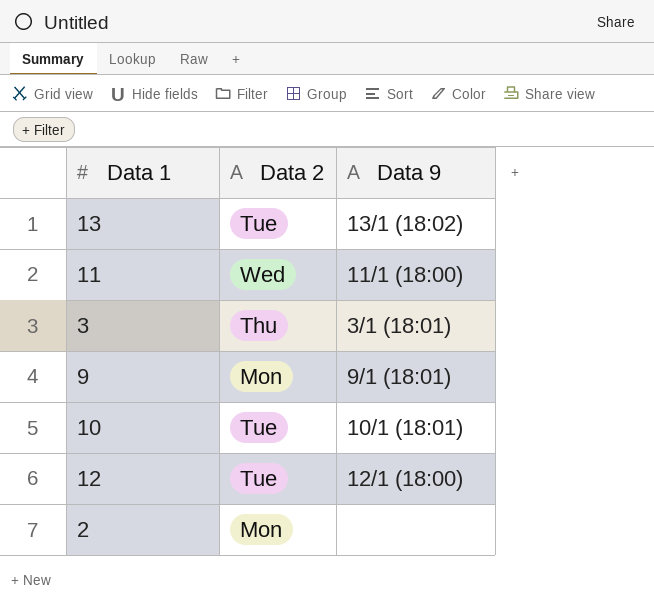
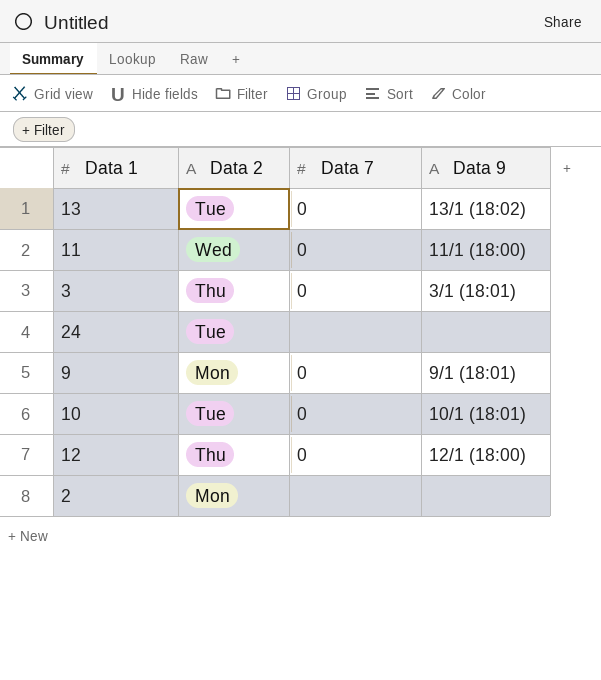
column Data 7 | position: none -> 3
row 24: none -> Tue | none | none
12 | Data 2: Tue -> Thu

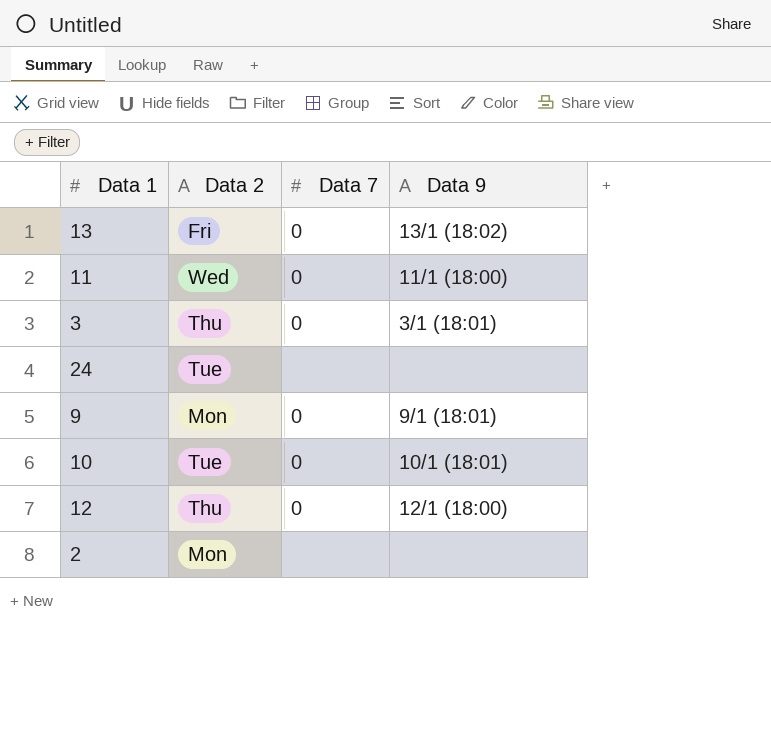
13 | Data 2: Tue -> Fri

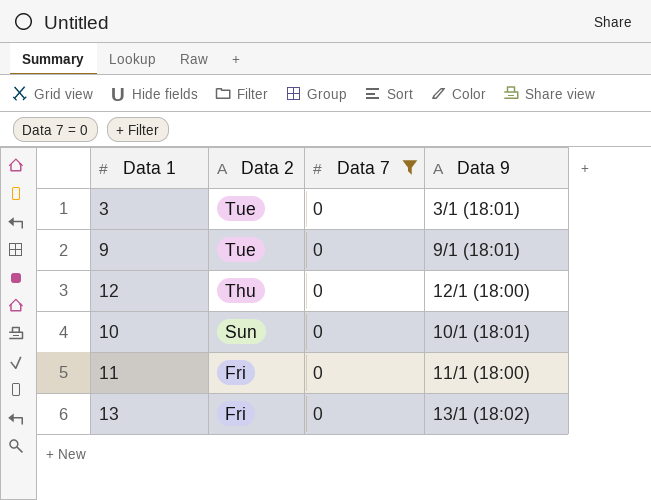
filter: none -> Data 7 = 0
row order: none -> Data 2 descending
3 | Data 2: Thu -> Tue
9 | Data 2: Mon -> Tue
10 | Data 2: Tue -> Sun
11 | Data 2: Wed -> Fri

